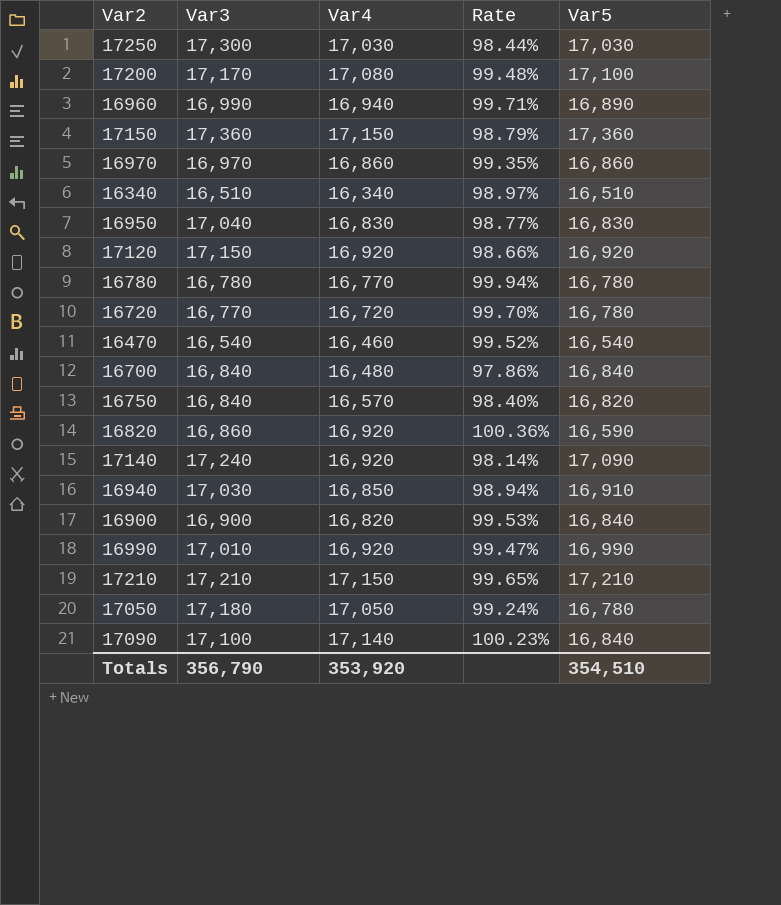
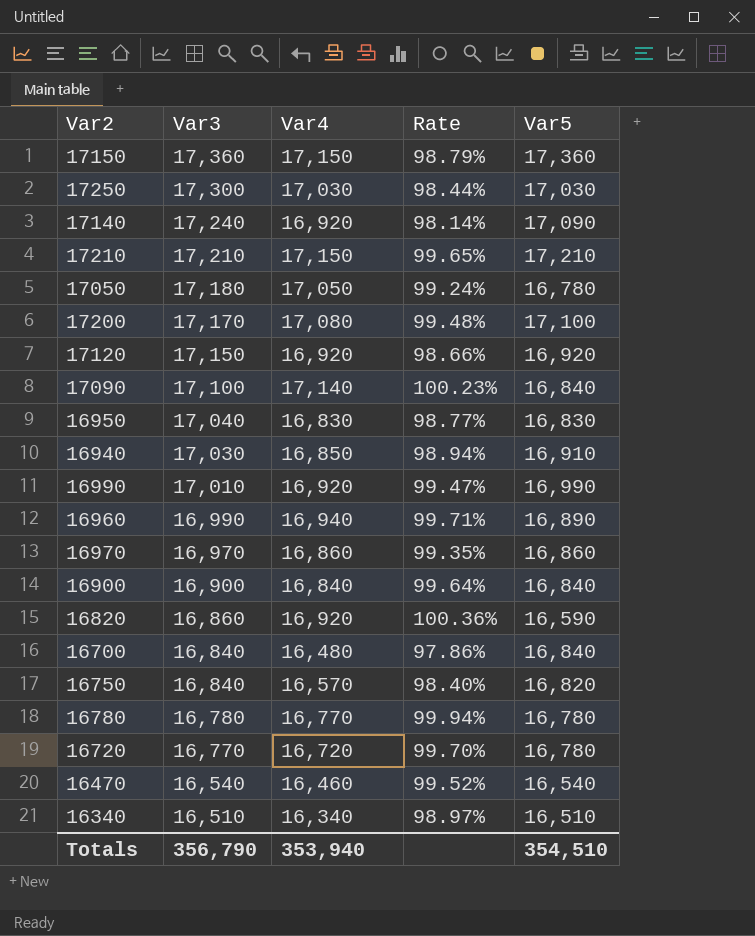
row order: none -> Var3 descending
16900 | Var4: 16,820 -> 16,840
16900 | Rate: 99.53% -> 99.64%
Totals | Var4: 353,920 -> 353,940

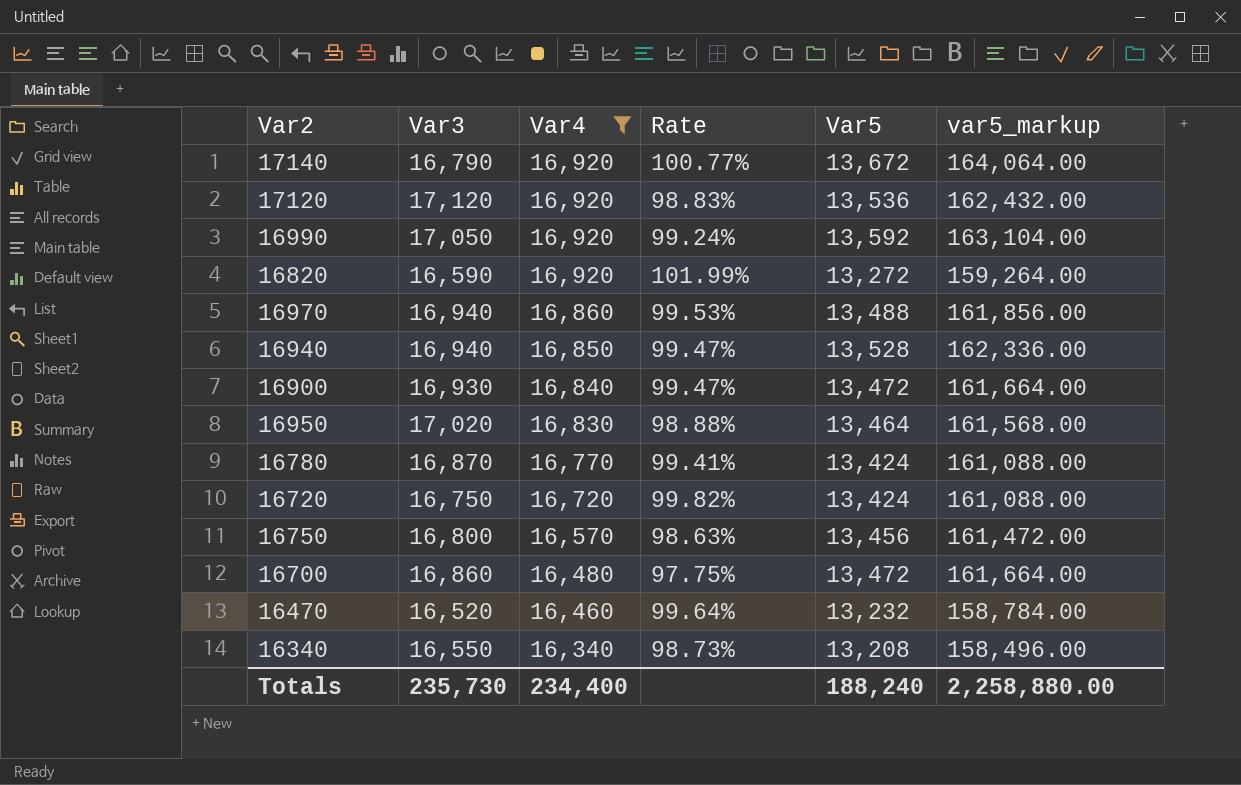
filter: none -> Var4 <= 16,920
row order: Var3 descending -> Var4 descending
column var5_markup | formula: none -> [Var5] * 12
17140 | Var3: 17,240 -> 16,790
17140 | Rate: 98.14% -> 100.77%
17140 | Var5: 17,090 -> 13,672
17120 | Var3: 17,150 -> 17,120
17120 | Rate: 98.66% -> 98.83%
17120 | Var5: 16,920 -> 13,536
16990 | Var3: 17,010 -> 17,050
16990 | Rate: 99.47% -> 99.24%
16990 | Var5: 16,990 -> 13,592
16820 | Var3: 16,860 -> 16,590
16820 | Rate: 100.36% -> 101.99%
16820 | Var5: 16,590 -> 13,272
16970 | Var3: 16,970 -> 16,940
16970 | Rate: 99.35% -> 99.53%
16970 | Var5: 16,860 -> 13,488
16940 | Var3: 17,030 -> 16,940
16940 | Rate: 98.94% -> 99.47%
16940 | Var5: 16,910 -> 13,528
16900 | Var3: 16,900 -> 16,930
16900 | Rate: 99.64% -> 99.47%
16900 | Var5: 16,840 -> 13,472
16950 | Var3: 17,040 -> 17,020
16950 | Rate: 98.77% -> 98.88%
16950 | Var5: 16,830 -> 13,464
16780 | Var3: 16,780 -> 16,870
16780 | Rate: 99.94% -> 99.41%
16780 | Var5: 16,780 -> 13,424
16720 | Var3: 16,770 -> 16,750
16720 | Rate: 99.70% -> 99.82%
16720 | Var5: 16,780 -> 13,424
16750 | Var3: 16,840 -> 16,800
16750 | Rate: 98.40% -> 98.63%
16750 | Var5: 16,820 -> 13,456
16700 | Var3: 16,840 -> 16,860
16700 | Rate: 97.86% -> 97.75%
16700 | Var5: 16,840 -> 13,472
16470 | Var3: 16,540 -> 16,520
16470 | Rate: 99.52% -> 99.64%
16470 | Var5: 16,540 -> 13,232
16340 | Var3: 16,510 -> 16,550
16340 | Rate: 98.97% -> 98.73%
16340 | Var5: 16,510 -> 13,208
Totals | Var3: 356,790 -> 235,730
Totals | Var4: 353,940 -> 234,400
Totals | Var5: 354,510 -> 188,240

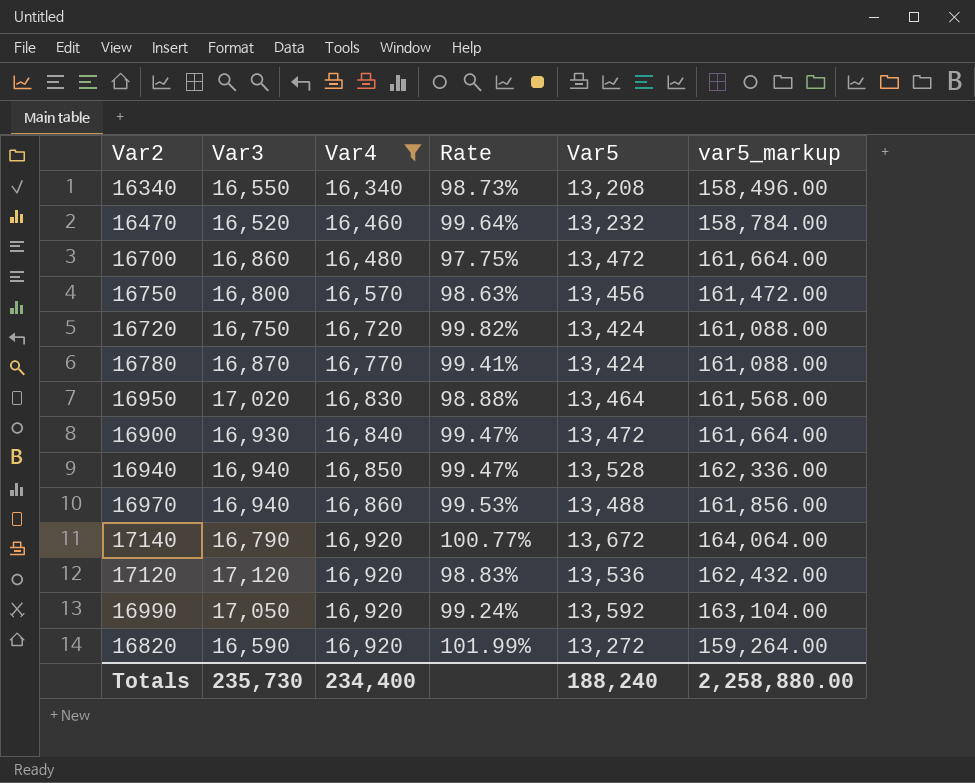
row order: Var4 descending -> Var4 ascending

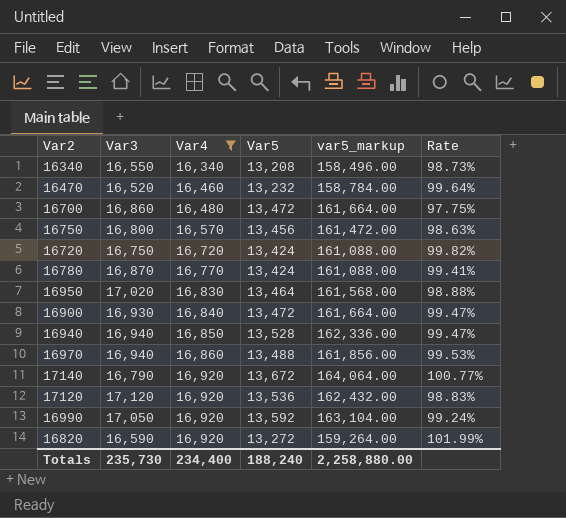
column Rate | position: 4 -> 6

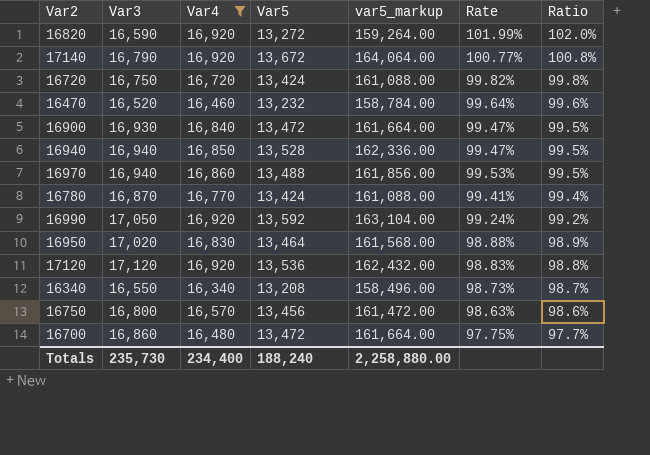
row order: Var4 ascending -> Ratio descending
column Ratio | formula: none -> [Var4] / [Var3]

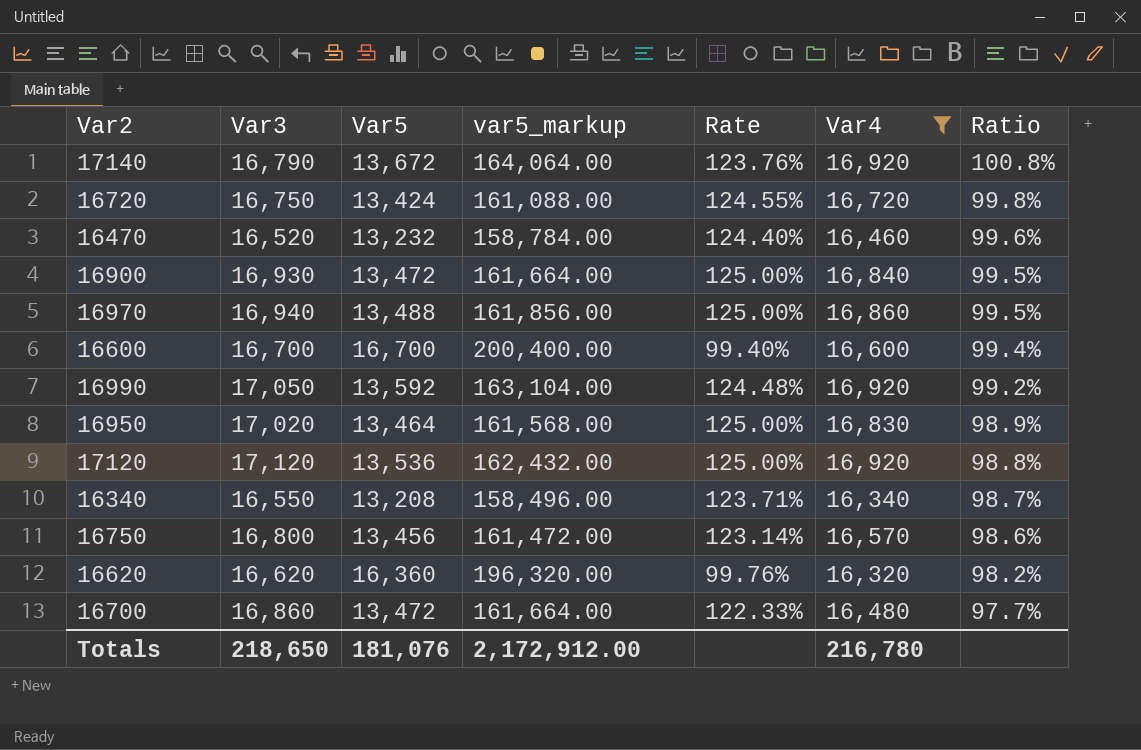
column Rate | formula: [Var4] / [Var3] -> [Var4] / [Var5]
column Var4 | position: 3 -> 6
row 16820: 16,590 | 16,920 | 13,272 | 159,264.00 | 101.99% | 102.0% -> none
row 16940: 16,940 | 16,850 | 13,528 | 162,336.00 | 99.47% | 99.5% -> none
row 16780: 16,870 | 16,770 | 13,424 | 161,088.00 | 99.41% | 99.4% -> none
row 16600: none -> 16,700 | 16,700 | 200,400.00 | 99.40% | 16,600 | 99.4%
row 16620: none -> 16,620 | 16,360 | 196,320.00 | 99.76% | 16,320 | 98.2%
Totals | Var3: 235,730 -> 218,650
Totals | Var5: 188,240 -> 181,076
Totals | var5_markup: 2,258,880.00 -> 2,172,912.00
Totals | Var4: 234,400 -> 216,780

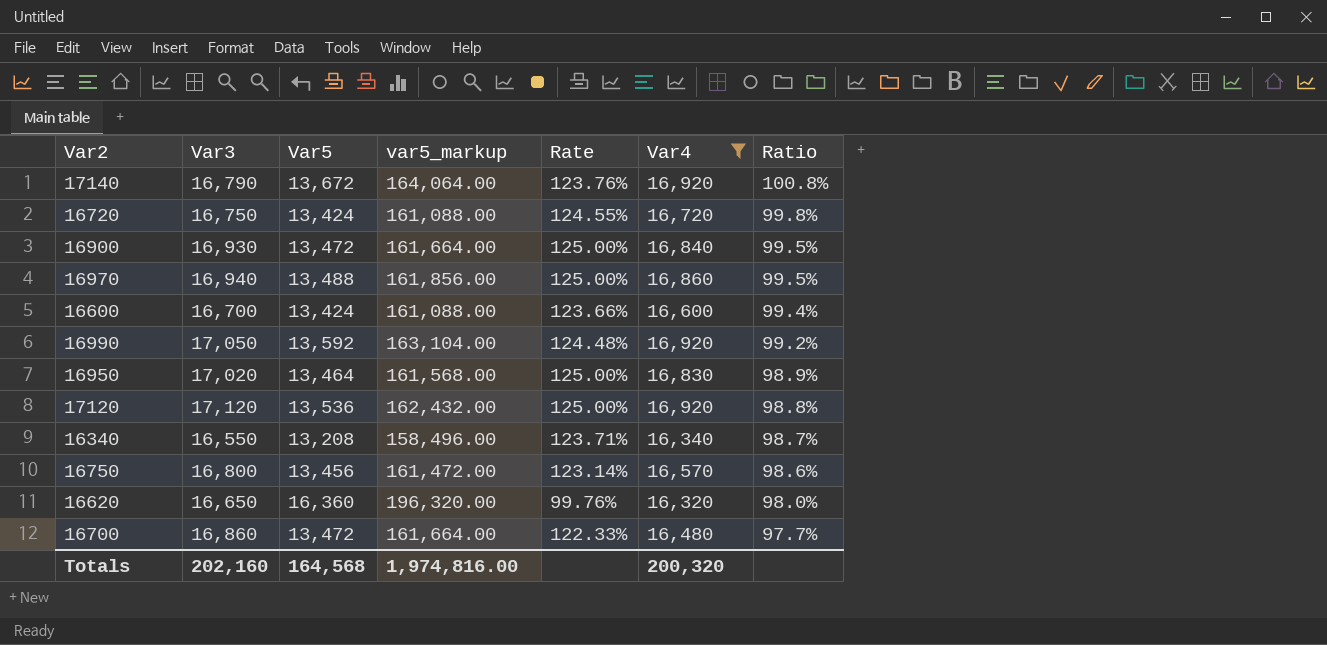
row 16470: 16,520 | 13,232 | 158,784.00 | 124.40% | 16,460 | 99.6% -> none
16600 | Var5: 16,700 -> 13,424
16600 | var5_markup: 200,400.00 -> 161,088.00
16600 | Rate: 99.40% -> 123.66%
16620 | Var3: 16,620 -> 16,650
16620 | Ratio: 98.2% -> 98.0%
Totals | Var3: 218,650 -> 202,160
Totals | Var5: 181,076 -> 164,568
Totals | var5_markup: 2,172,912.00 -> 1,974,816.00
Totals | Var4: 216,780 -> 200,320

